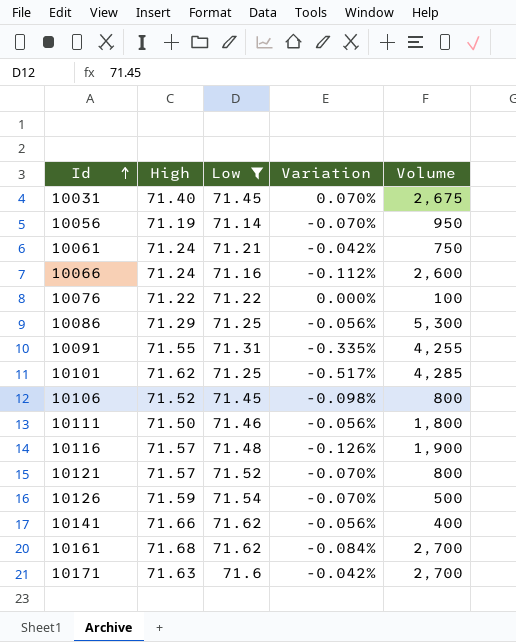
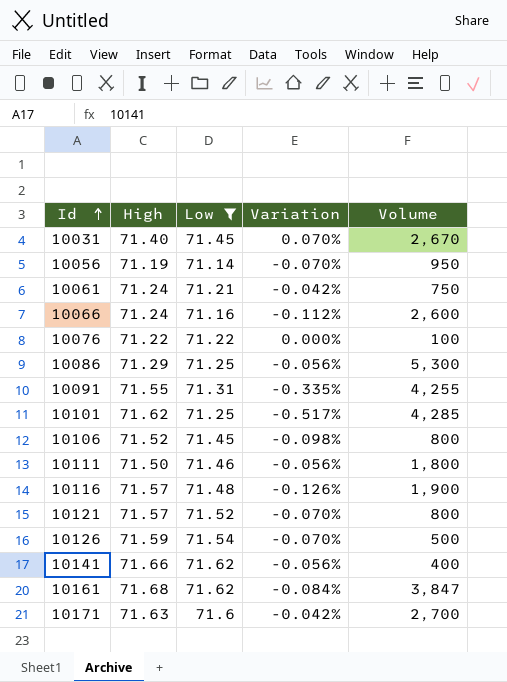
10031 | Volume: 2,675 -> 2,670
10161 | Volume: 2,700 -> 3,847

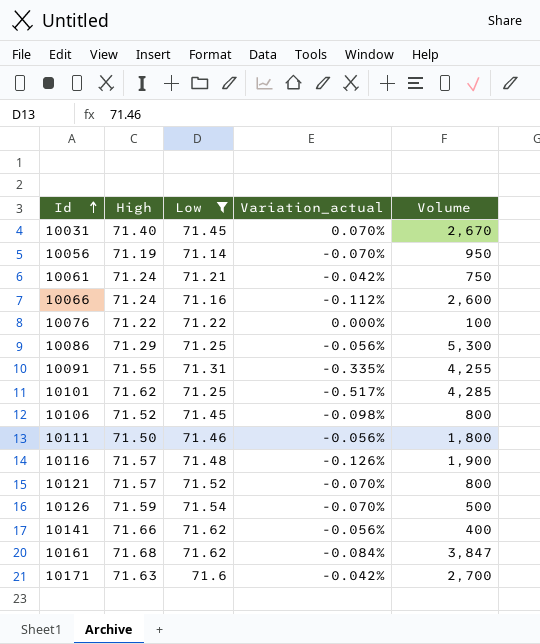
column name: Variation -> Variation_actual

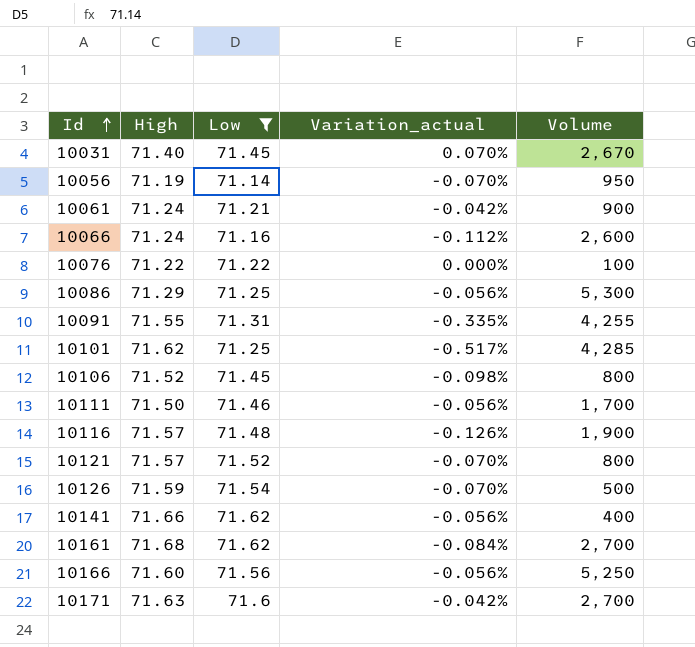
10061 | Volume: 750 -> 900
10111 | Volume: 1,800 -> 1,700
10161 | Volume: 3,847 -> 2,700
row 10166: none -> 71.60 | 71.56 | -0.056% | 5,250

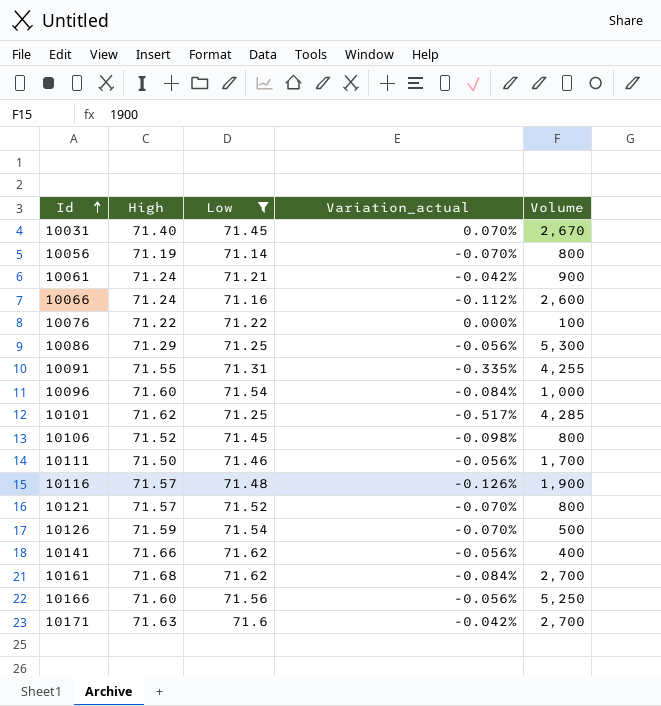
10056 | Volume: 950 -> 800
row 10096: none -> 71.60 | 71.54 | -0.084% | 1,000

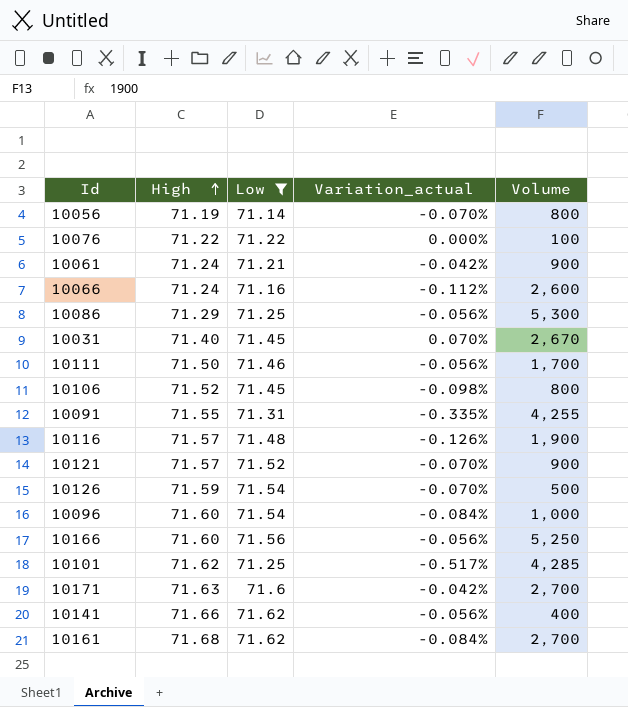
row order: Id ascending -> High ascending
10121 | Volume: 800 -> 900

